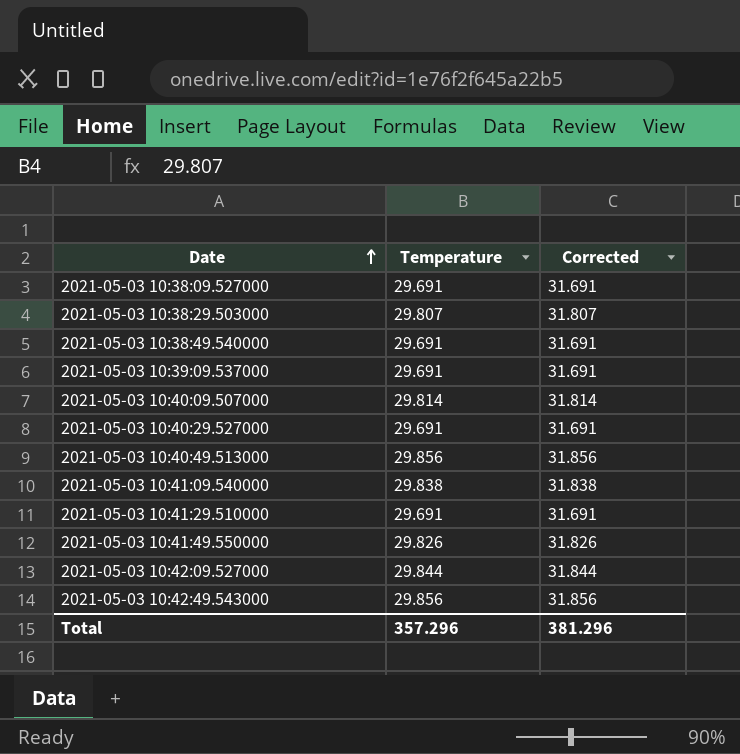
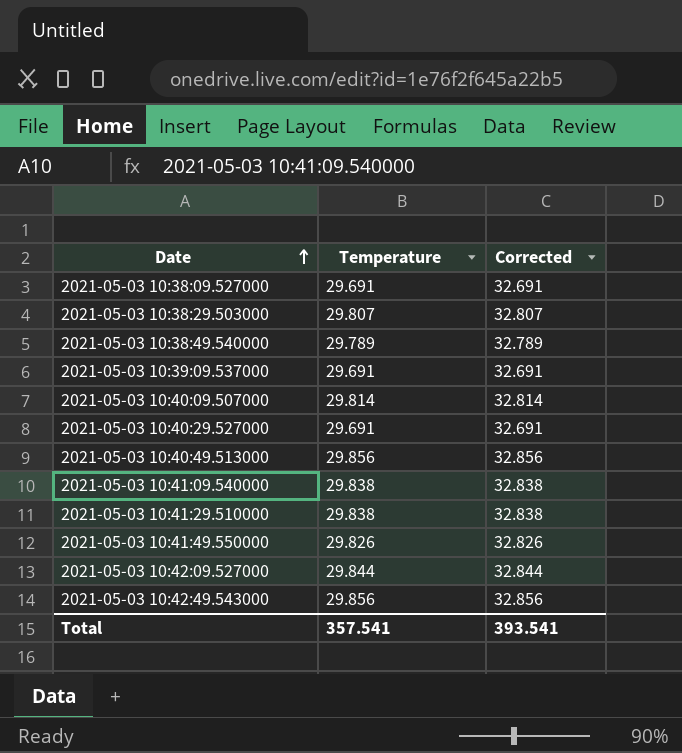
column Corrected | formula: [Temperature] + 2 -> [Temperature] + 3
2021-05-03 10:38:49.540000 | Temperature: 29.691 -> 29.789
2021-05-03 10:41:29.510000 | Temperature: 29.691 -> 29.838
Total | Temperature: 357.296 -> 357.541
Total | Corrected: 381.296 -> 393.541

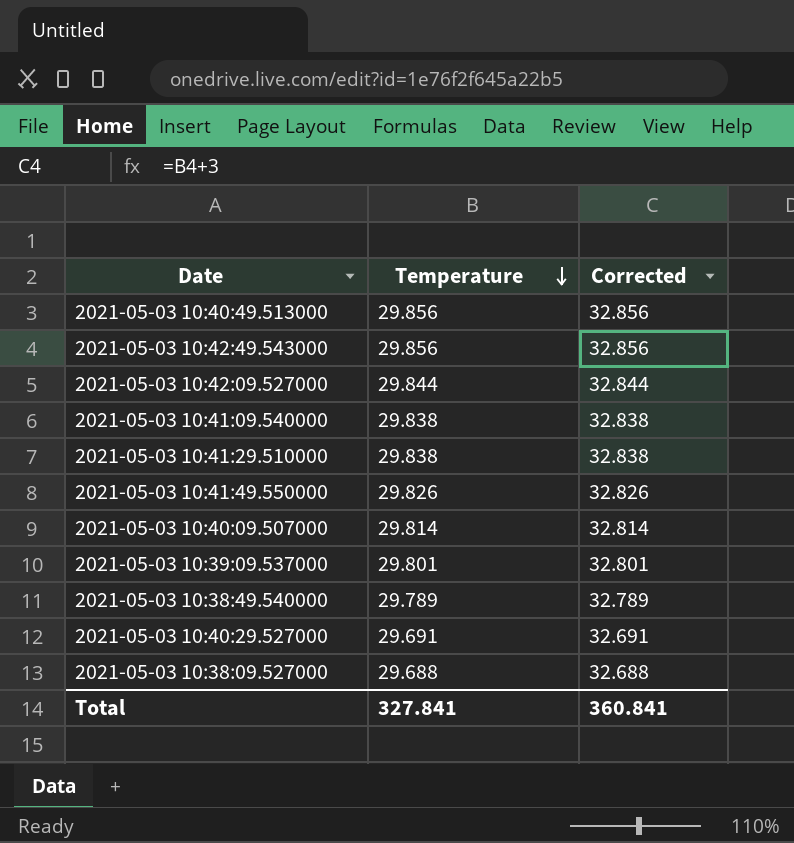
row order: Date ascending -> Temperature descending
row 2021-05-03 10:38:29.503000: 29.807 | 32.807 -> none
2021-05-03 10:39:09.537000 | Temperature: 29.691 -> 29.801
2021-05-03 10:39:09.537000 | Corrected: 32.691 -> 32.801
2021-05-03 10:38:09.527000 | Temperature: 29.691 -> 29.688
2021-05-03 10:38:09.527000 | Corrected: 32.691 -> 32.688
Total | Temperature: 357.541 -> 327.841
Total | Corrected: 393.541 -> 360.841

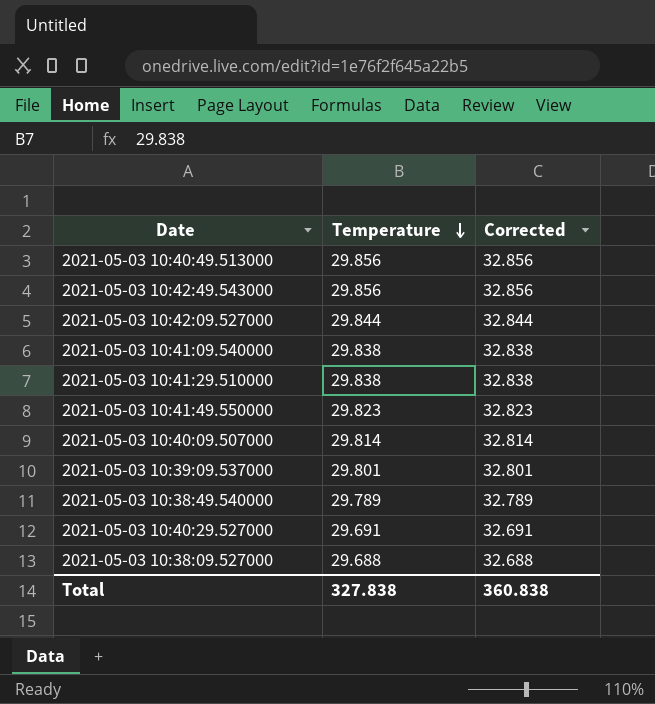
2021-05-03 10:41:49.550000 | Temperature: 29.826 -> 29.823
2021-05-03 10:41:49.550000 | Corrected: 32.826 -> 32.823
Total | Temperature: 327.841 -> 327.838
Total | Corrected: 360.841 -> 360.838

